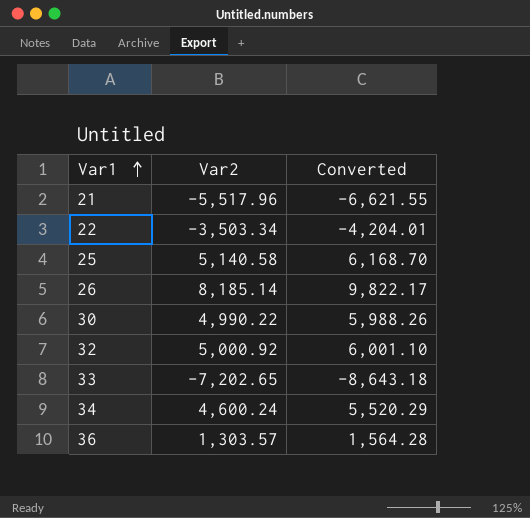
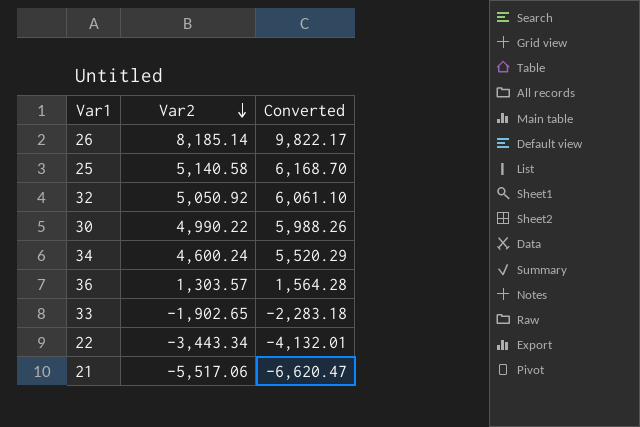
row order: Var1 ascending -> Var2 descending
32 | Var2: 5,000.92 -> 5,050.92
32 | Converted: 6,001.10 -> 6,061.10
33 | Var2: -7,202.65 -> -1,902.65
33 | Converted: -8,643.18 -> -2,283.18
22 | Var2: -3,503.34 -> -3,443.34
22 | Converted: -4,204.01 -> -4,132.01
21 | Var2: -5,517.96 -> -5,517.06
21 | Converted: -6,621.55 -> -6,620.47

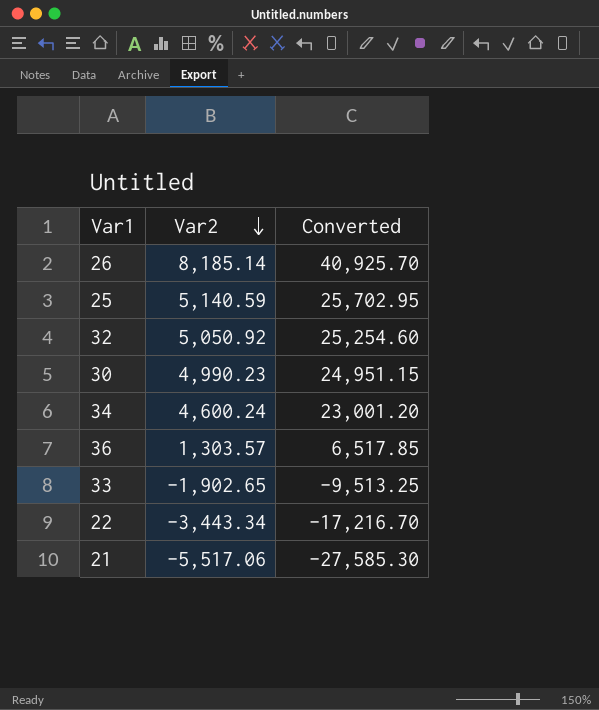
column Converted | formula: [Var2] * 1.2 -> [Var2] * 5
25 | Var2: 5,140.58 -> 5,140.59
30 | Var2: 4,990.22 -> 4,990.23

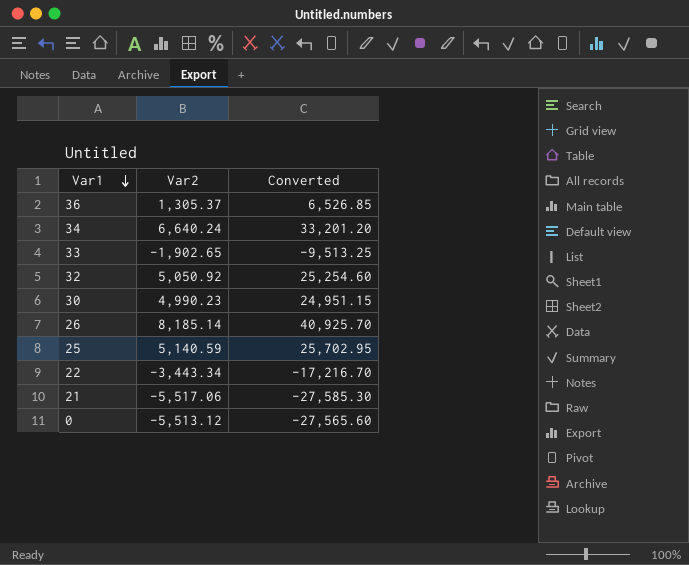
row order: Var2 descending -> Var1 descending
36 | Var2: 1,303.57 -> 1,305.37
36 | Converted: 6,517.85 -> 6,526.85
34 | Var2: 4,600.24 -> 6,640.24
34 | Converted: 23,001.20 -> 33,201.20
row 0: none -> -5,513.12 | -27,565.60

